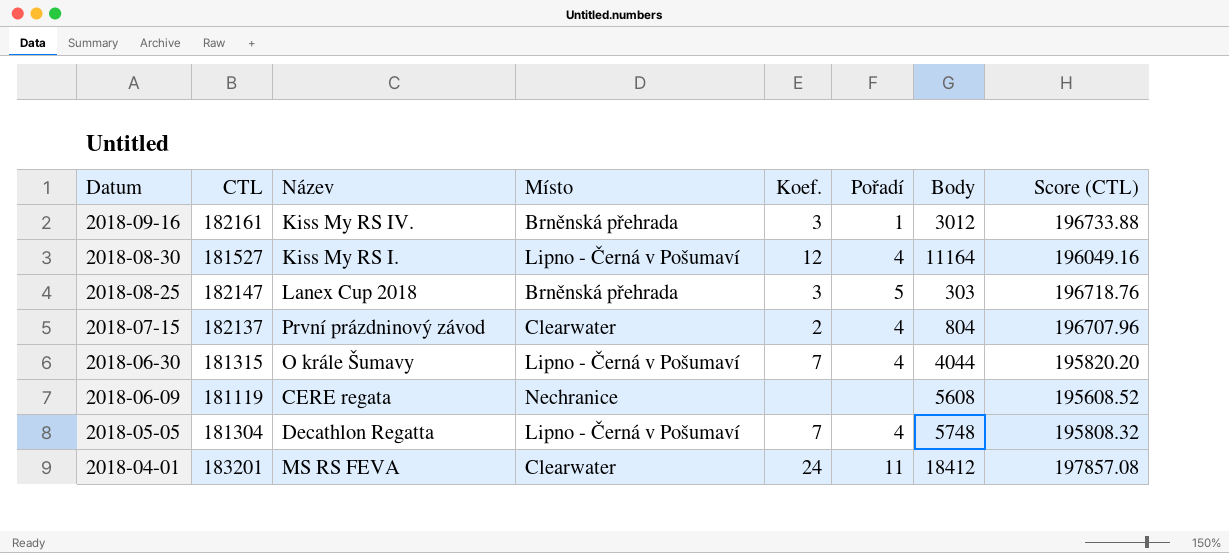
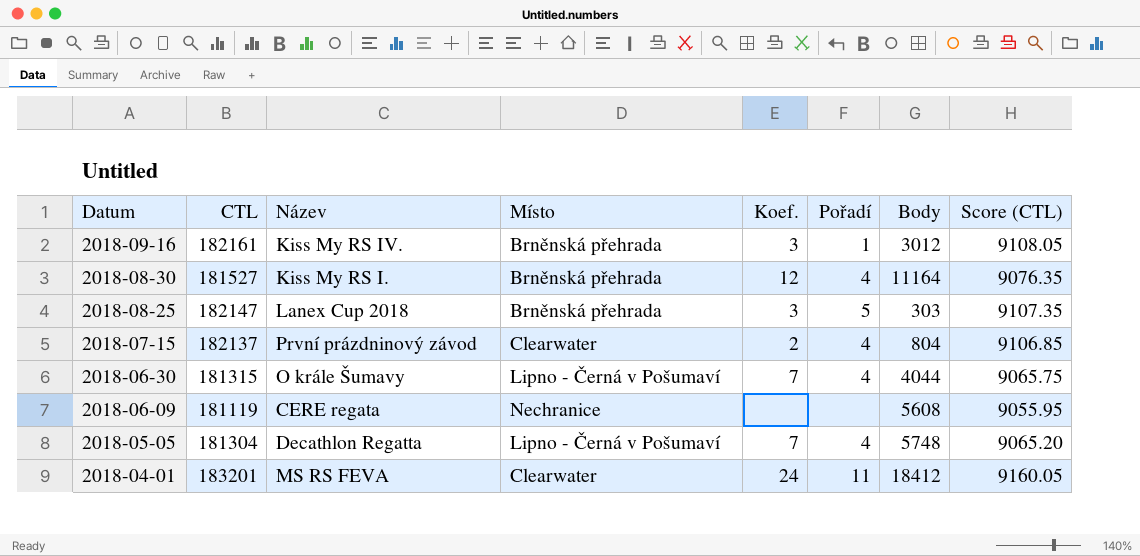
column Score (CTL) | formula: [CTL] * 1.08 -> [CTL] * 0.05
2018-08-30 | Místo: Lipno - Černá v Pošumaví -> Brněnská přehrada

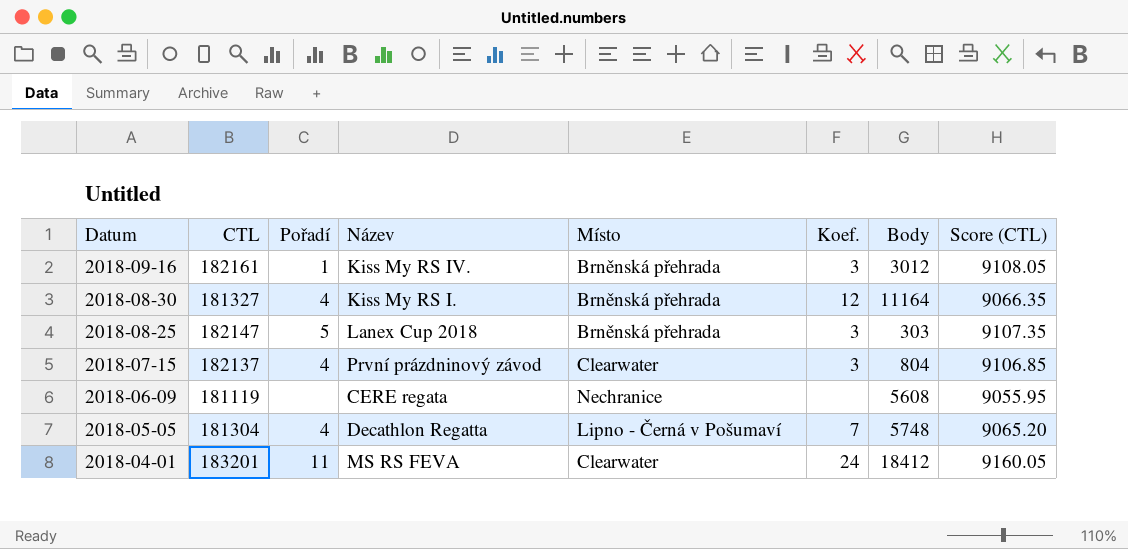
column Pořadí | position: 6 -> 3
row 2018-06-30: 181315 | O krále Šumavy | Lipno - Černá v Pošumaví | 7 | 4 | 4044 | 9065.75 -> none
2018-08-30 | CTL: 181527 -> 181327
2018-08-30 | Score (CTL): 9076.35 -> 9066.35
2018-07-15 | Koef.: 2 -> 3

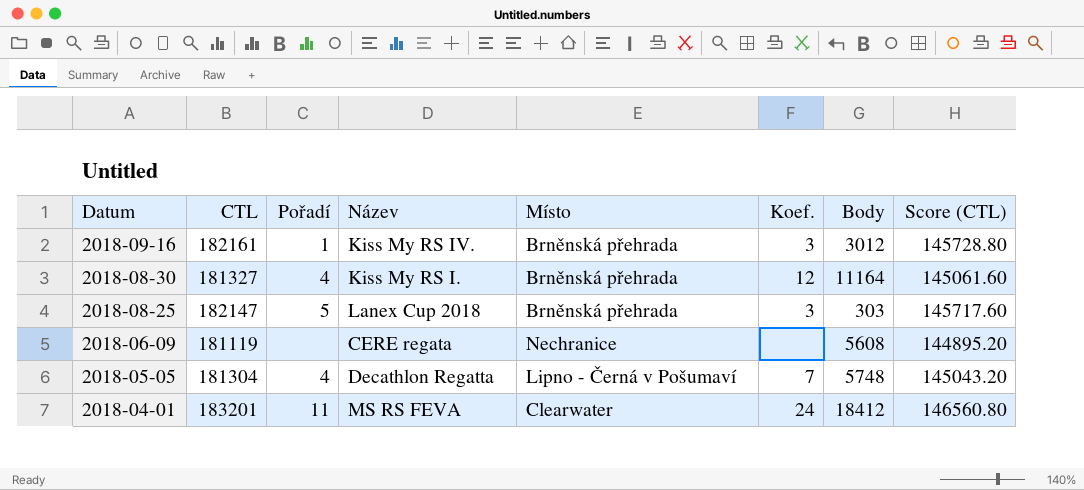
column Score (CTL) | formula: [CTL] * 0.05 -> [CTL] * 0.8
row 2018-07-15: 182137 | 4 | První prázdninový závod | Clearwater | 3 | 804 | 9106.85 -> none

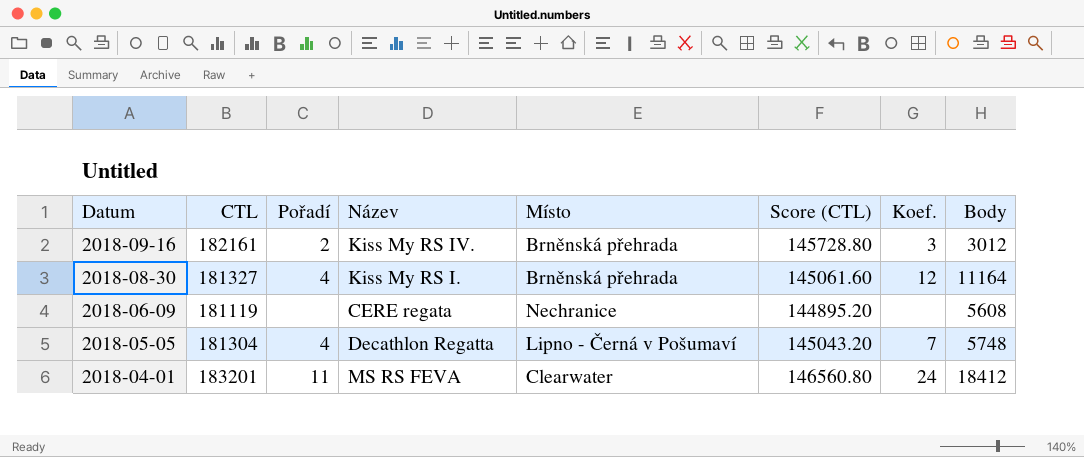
column Score (CTL) | position: 8 -> 6
row 2018-08-25: 182147 | 5 | Lanex Cup 2018 | Brněnská přehrada | 3 | 303 | 145717.60 -> none
2018-09-16 | Pořadí: 1 -> 2

